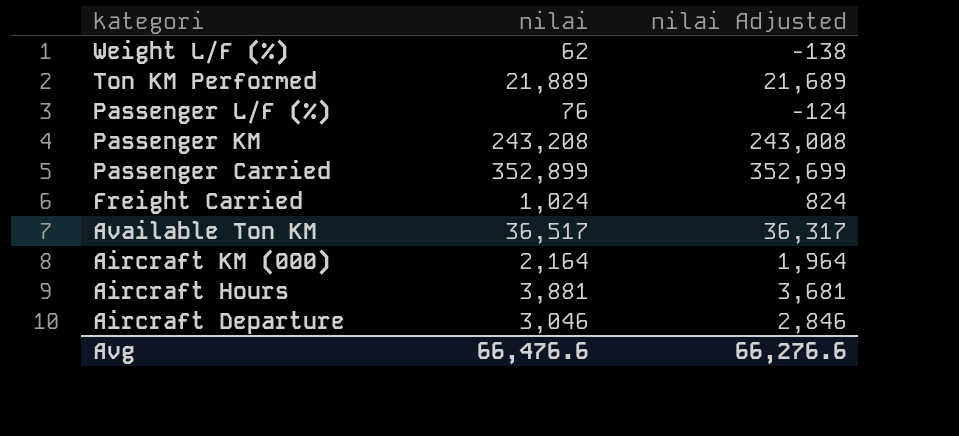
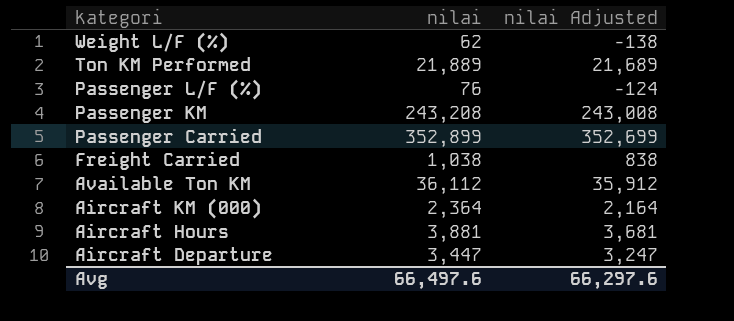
Freight Carried | nilai: 1,024 -> 1,038
Freight Carried | nilai Adjusted: 824 -> 838
Available Ton KM | nilai: 36,517 -> 36,112
Available Ton KM | nilai Adjusted: 36,317 -> 35,912
Aircraft KM (000) | nilai: 2,164 -> 2,364
Aircraft KM (000) | nilai Adjusted: 1,964 -> 2,164
Aircraft Departure | nilai: 3,046 -> 3,447
Aircraft Departure | nilai Adjusted: 2,846 -> 3,247
Avg | nilai: 66,476.6 -> 66,497.6
Avg | nilai Adjusted: 66,276.6 -> 66,297.6

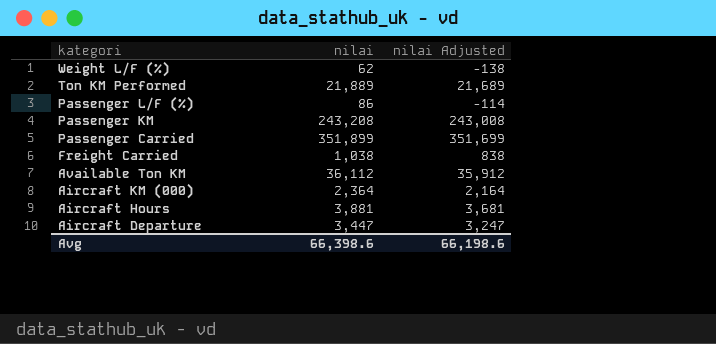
Passenger L/F (%) | nilai: 76 -> 86
Passenger L/F (%) | nilai Adjusted: -124 -> -114
Passenger Carried | nilai: 352,899 -> 351,899
Passenger Carried | nilai Adjusted: 352,699 -> 351,699
Avg | nilai: 66,497.6 -> 66,398.6
Avg | nilai Adjusted: 66,297.6 -> 66,198.6

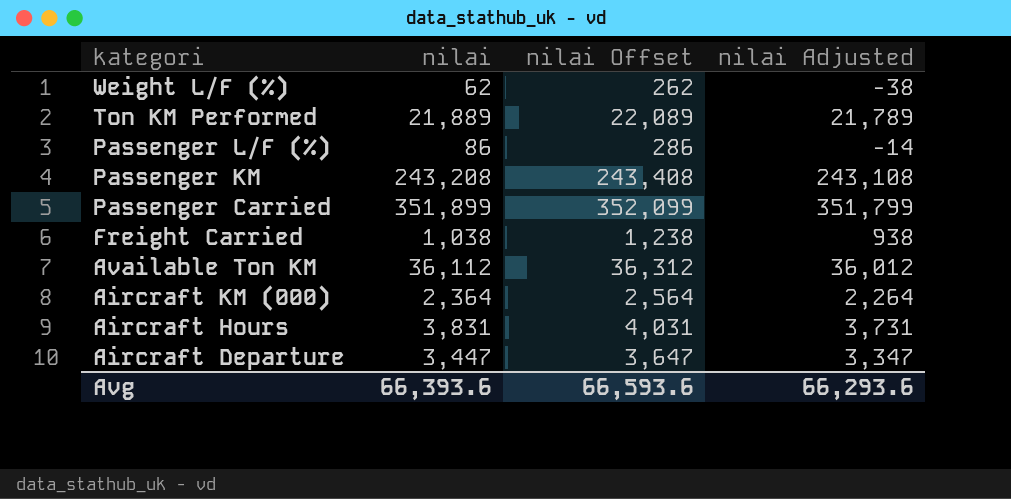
column nilai Offset | formula: none -> [nilai] + 200
column nilai Adjusted | formula: [nilai] - 200 -> [nilai] - 100
Aircraft Hours | nilai: 3,881 -> 3,831
Avg | nilai: 66,398.6 -> 66,393.6
Avg | nilai Adjusted: 66,198.6 -> 66,293.6

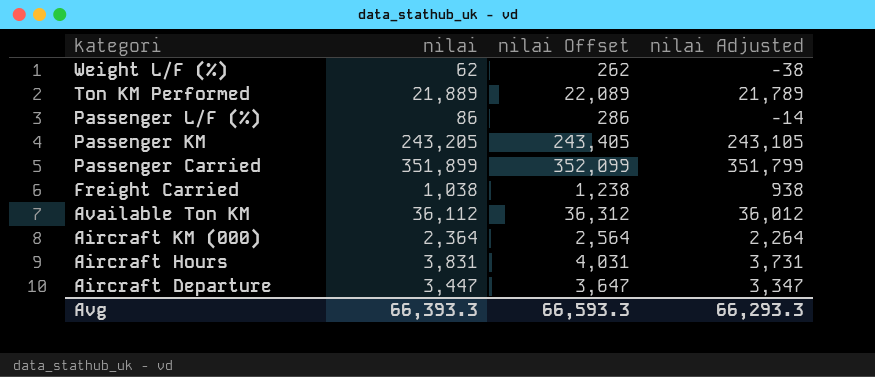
Passenger KM | nilai: 243,208 -> 243,205
Passenger KM | nilai Offset: 243,408 -> 243,405
Passenger KM | nilai Adjusted: 243,108 -> 243,105
Avg | nilai: 66,393.6 -> 66,393.3
Avg | nilai Offset: 66,593.6 -> 66,593.3
Avg | nilai Adjusted: 66,293.6 -> 66,293.3

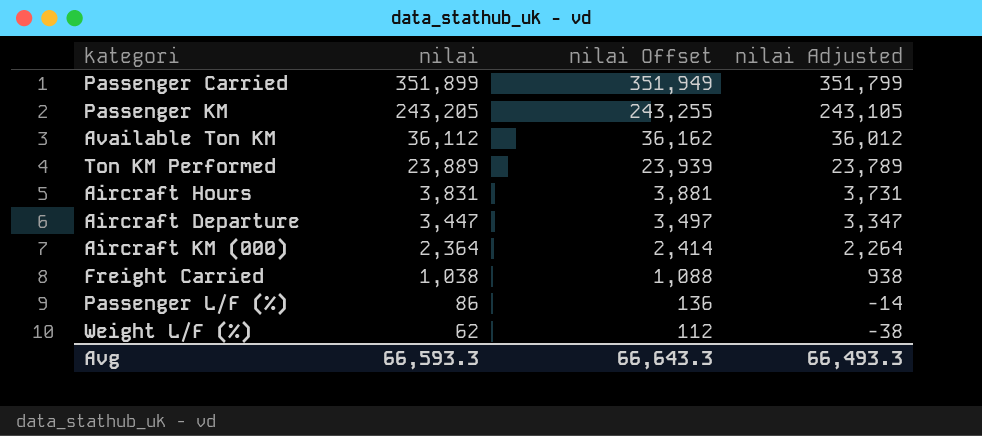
row order: kategori descending -> nilai descending
column nilai Offset | formula: [nilai] + 200 -> [nilai] + 50
Ton KM Performed | nilai: 21,889 -> 23,889
Ton KM Performed | nilai Adjusted: 21,789 -> 23,789
Avg | nilai: 66,393.3 -> 66,593.3
Avg | nilai Offset: 66,593.3 -> 66,643.3
Avg | nilai Adjusted: 66,293.3 -> 66,493.3

